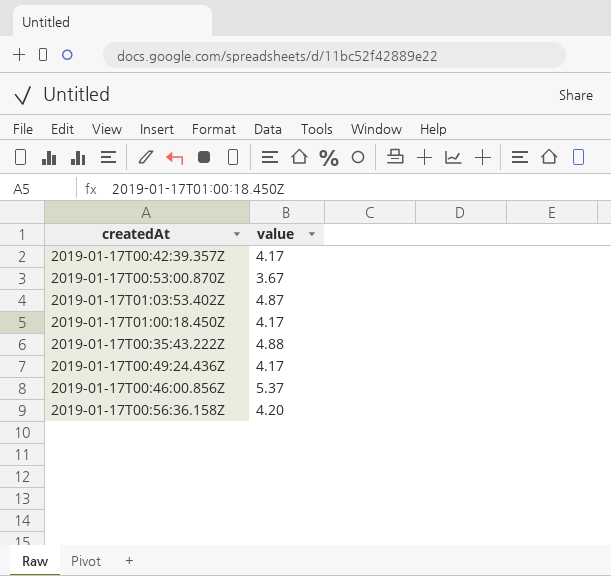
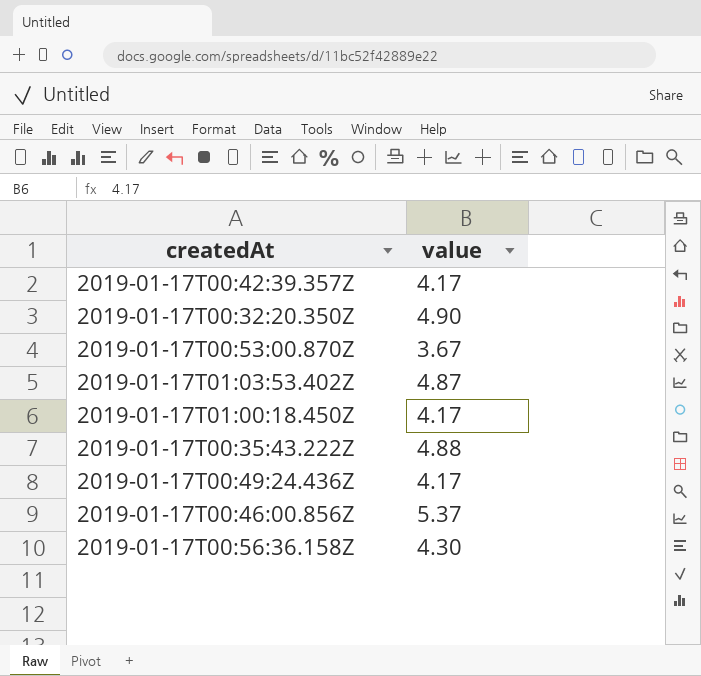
row 2019-01-17T00:32:20.350Z: none -> 4.90
2019-01-17T00:56:36.158Z | value: 4.20 -> 4.30

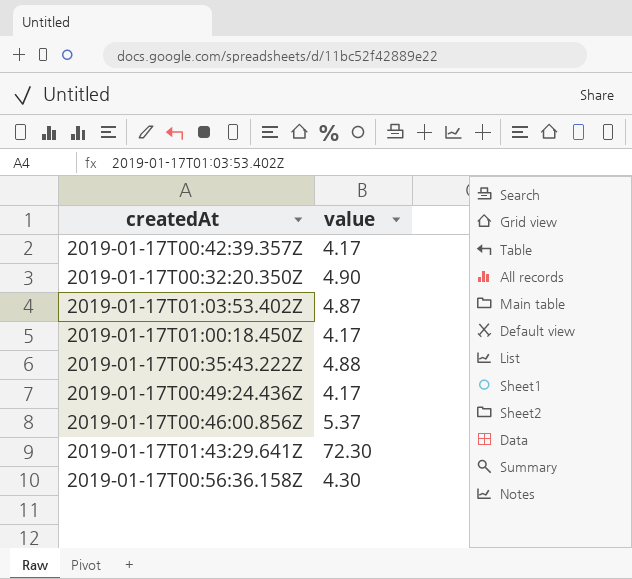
row 2019-01-17T00:53:00.870Z: 3.67 -> none
row 2019-01-17T01:43:29.641Z: none -> 72.30

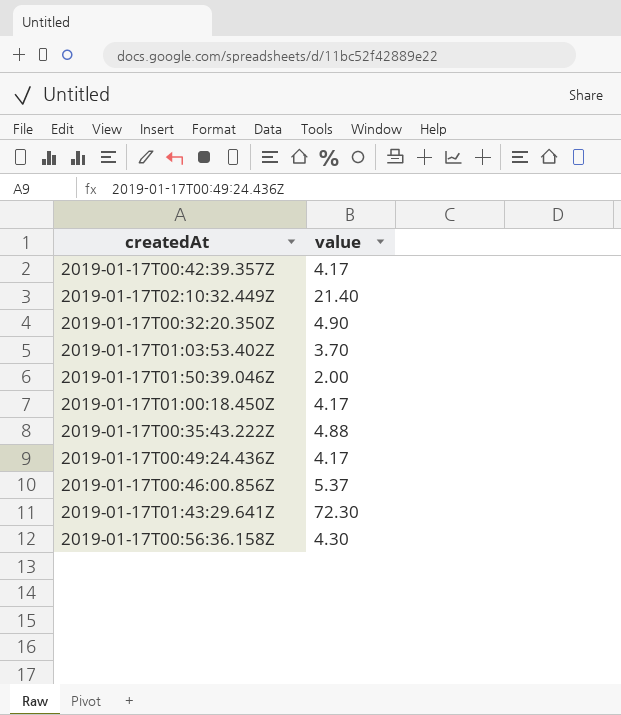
row 2019-01-17T02:10:32.449Z: none -> 21.40
2019-01-17T01:03:53.402Z | value: 4.87 -> 3.70
row 2019-01-17T01:50:39.046Z: none -> 2.00

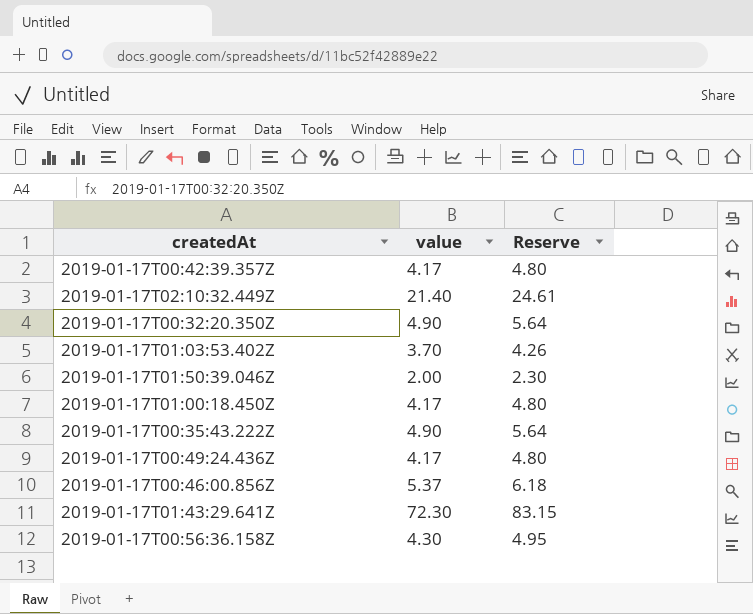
column Reserve | formula: none -> [value] * 1.15
2019-01-17T00:35:43.222Z | value: 4.88 -> 4.90

